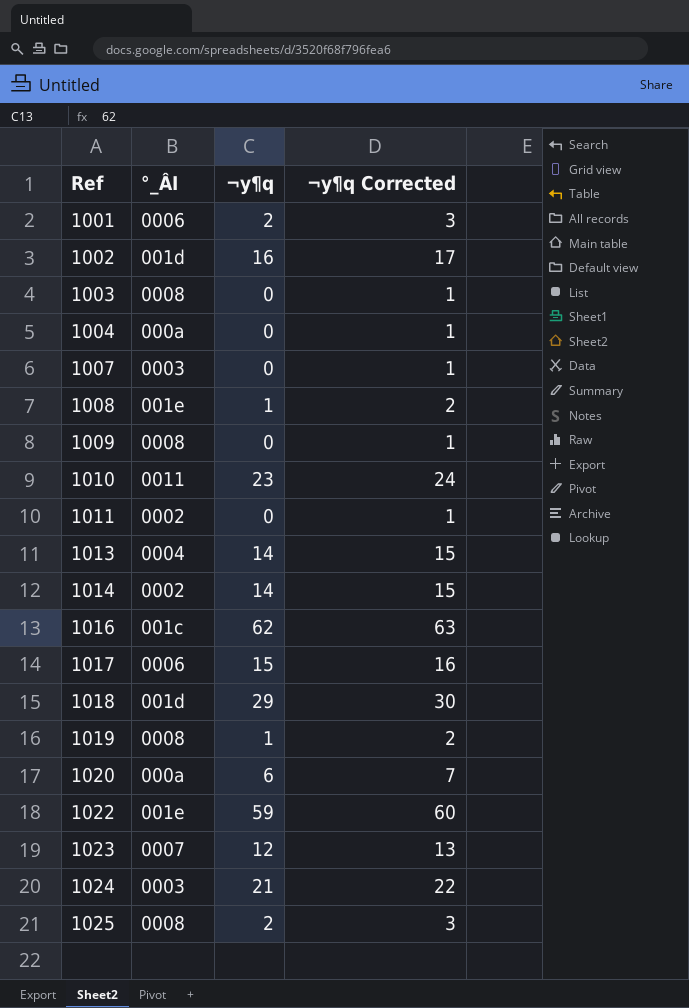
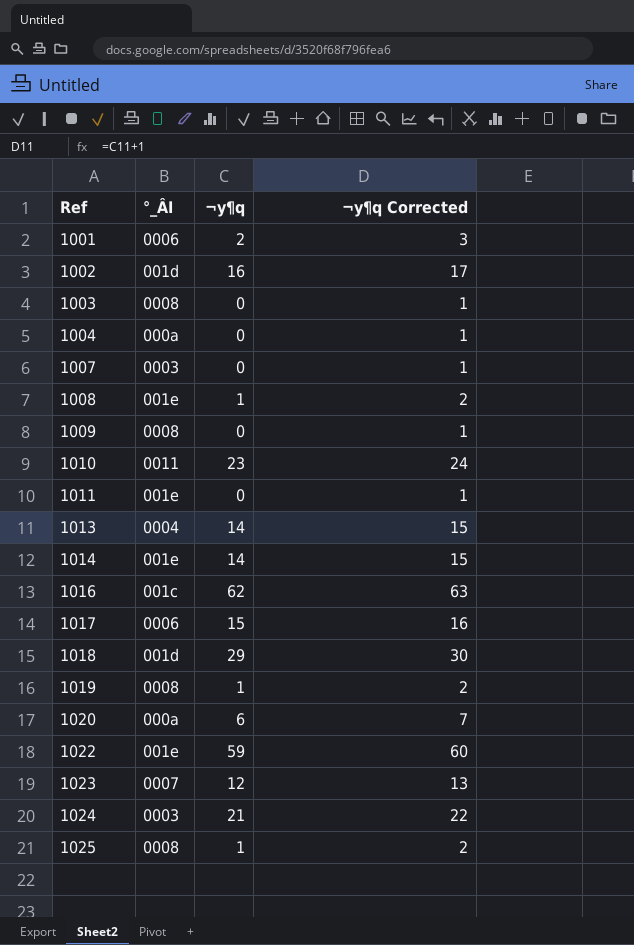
1011 | °_ÂI: 0002 -> 001e
1014 | °_ÂI: 0002 -> 001e
1025 | ¬y¶q: 2 -> 1
1025 | ¬y¶q Corrected: 3 -> 2

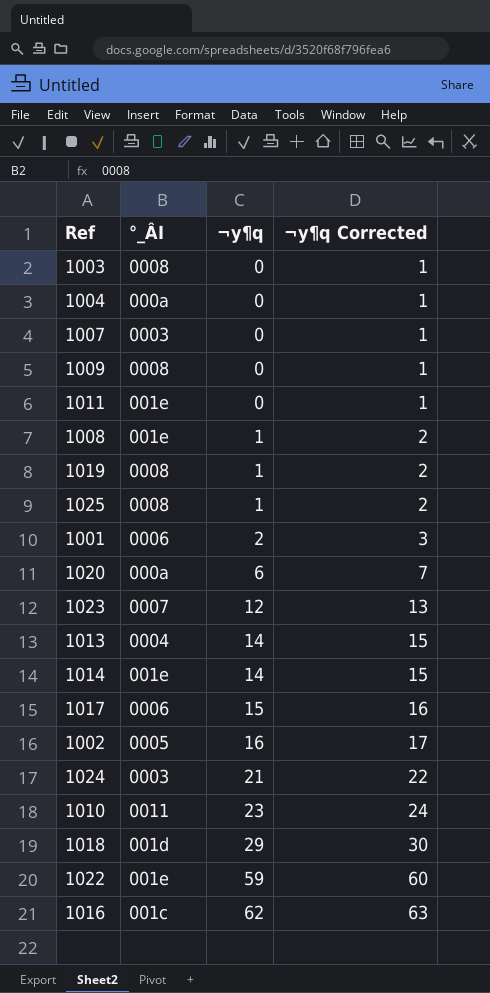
row order: Ref ascending -> ¬y¶q ascending
1002 | °_ÂI: 001d -> 0005

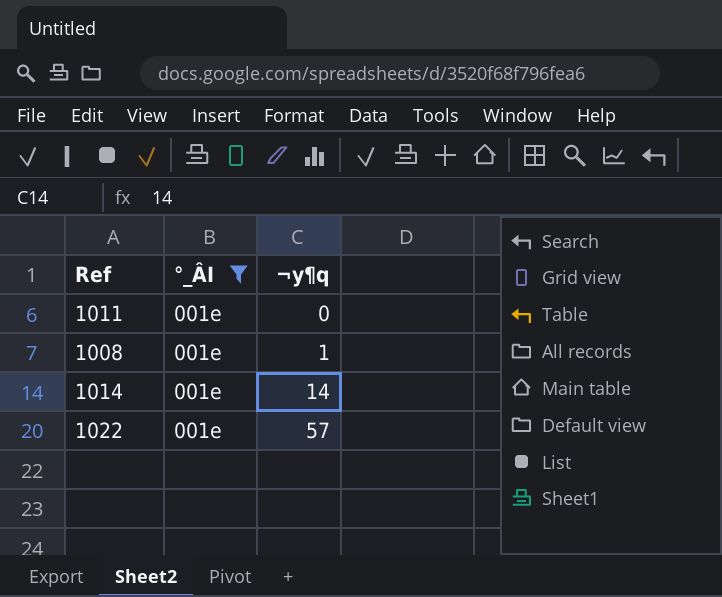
filter: none -> °_ÂI = 001e
column ¬y¶q Corrected | formula: [¬y¶q] + 1 -> none
1022 | ¬y¶q: 59 -> 57

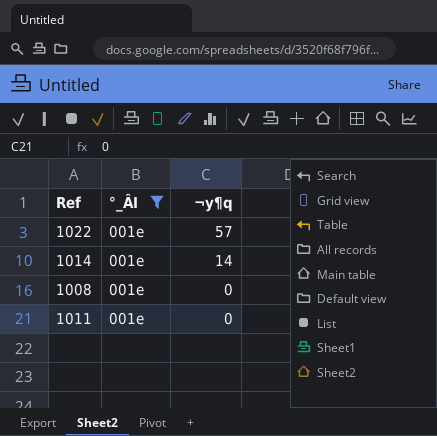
row order: ¬y¶q ascending -> ¬y¶q descending
1008 | ¬y¶q: 1 -> 0

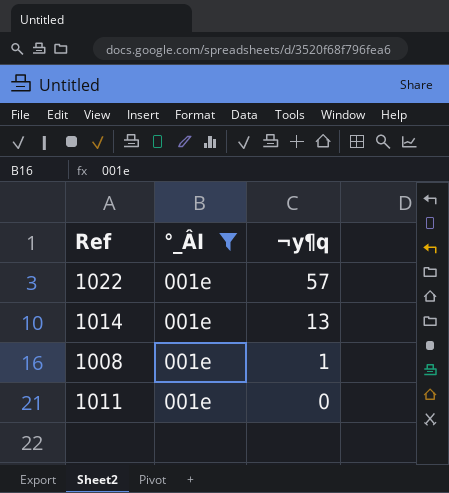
1014 | ¬y¶q: 14 -> 13
1008 | ¬y¶q: 0 -> 1

